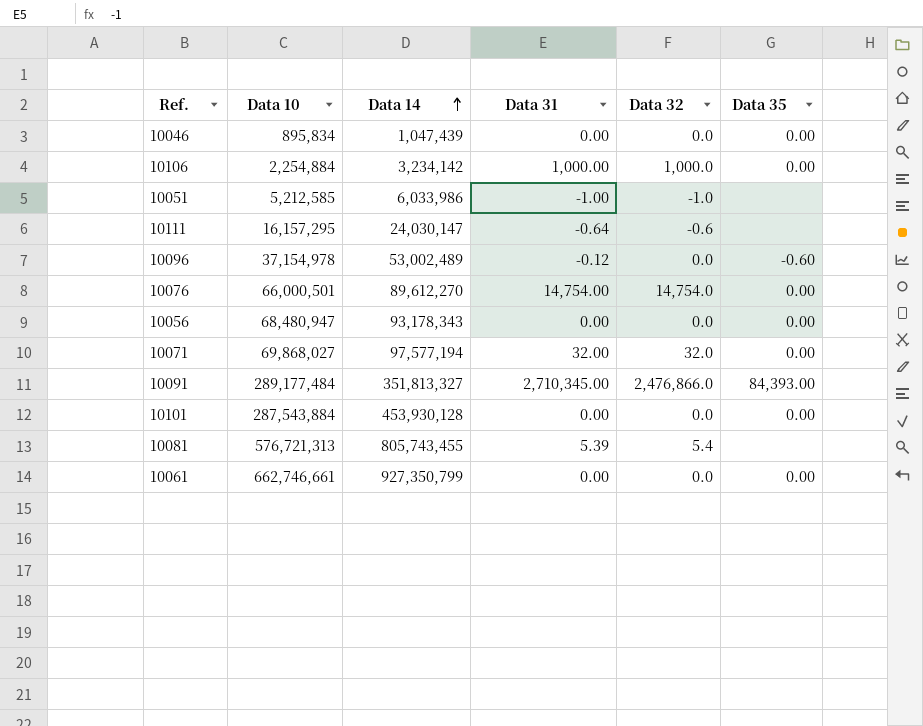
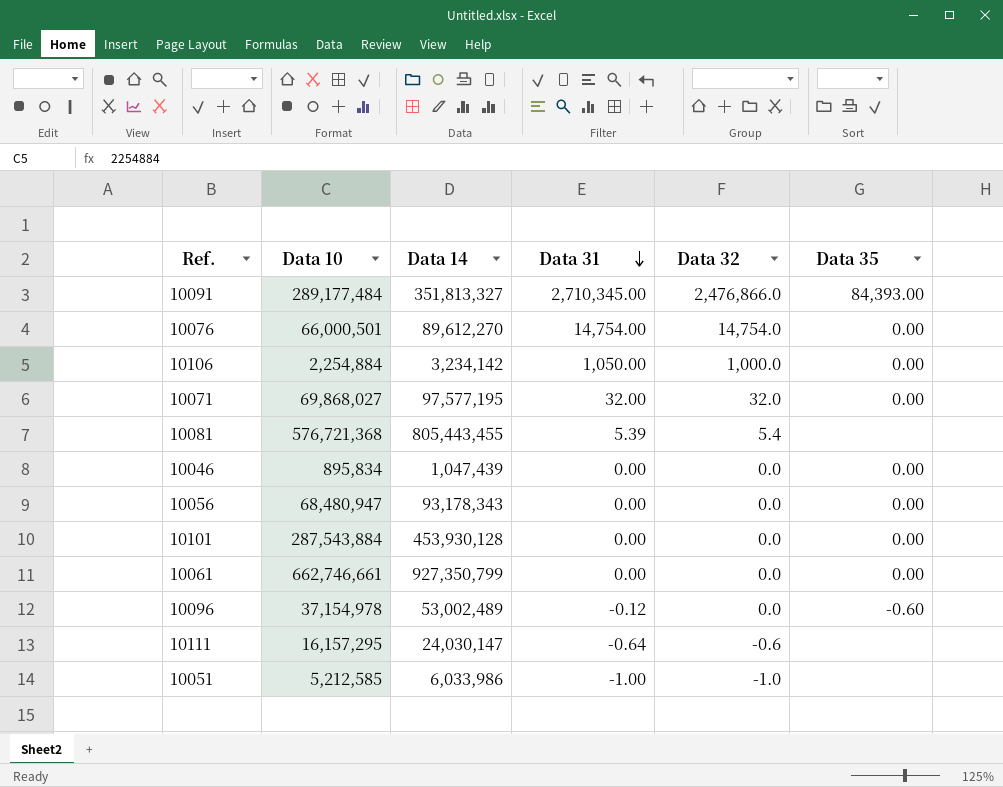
row order: Data 14 ascending -> Data 31 descending
10106 | Data 31: 1,000.00 -> 1,050.00
10071 | Data 14: 97,577,194 -> 97,577,195
10081 | Data 10: 576,721,313 -> 576,721,368
10081 | Data 14: 805,743,455 -> 805,443,455

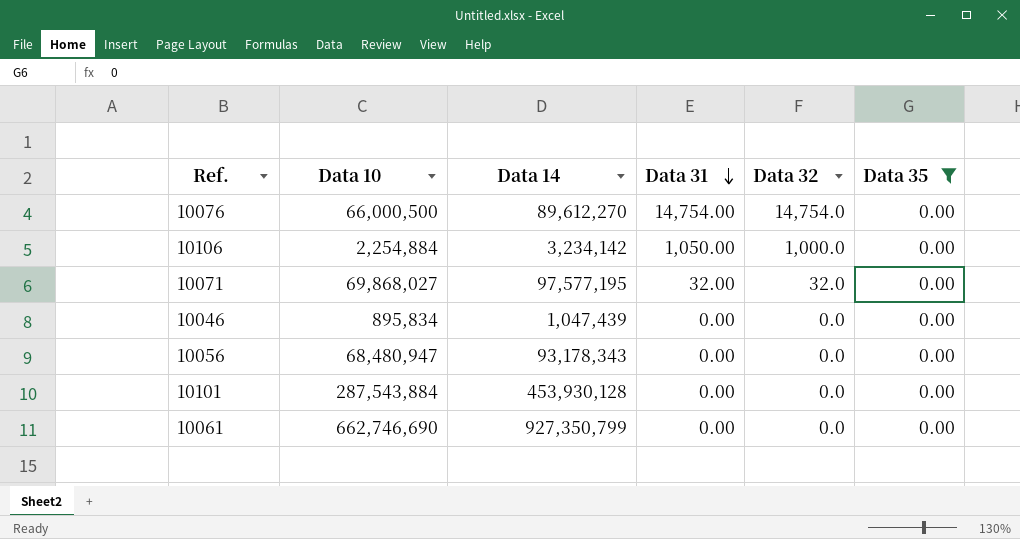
filter: none -> Data 35 = 0.00
10076 | Data 10: 66,000,501 -> 66,000,500
10061 | Data 10: 662,746,661 -> 662,746,690

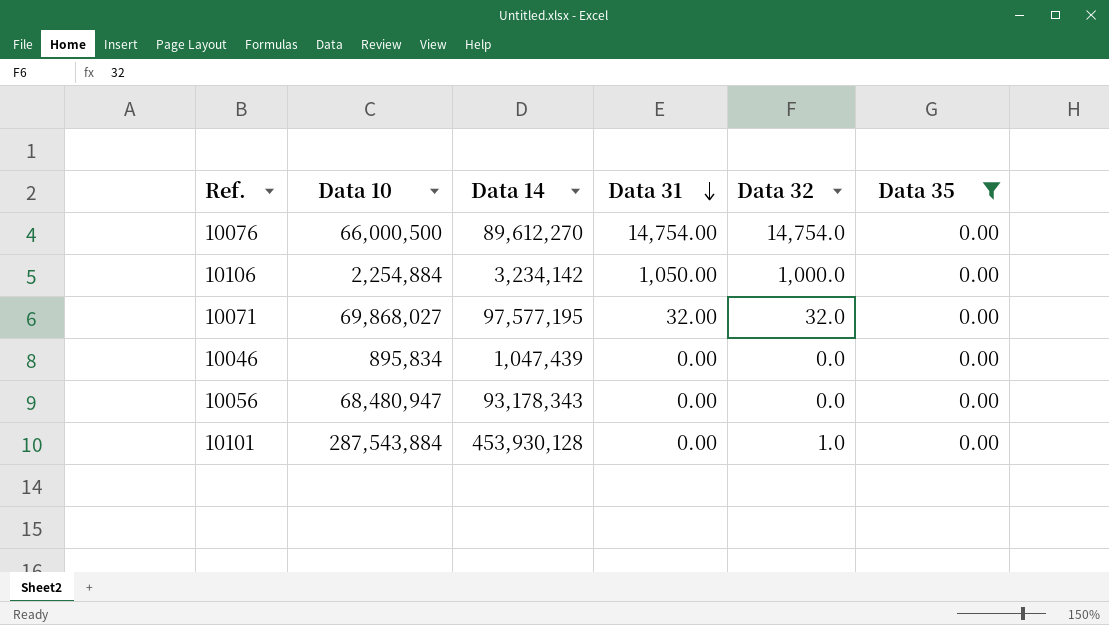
row 10061: 662,746,690 | 927,350,799 | 0.00 | 0.0 | 0.00 -> none
10101 | Data 32: 0.0 -> 1.0

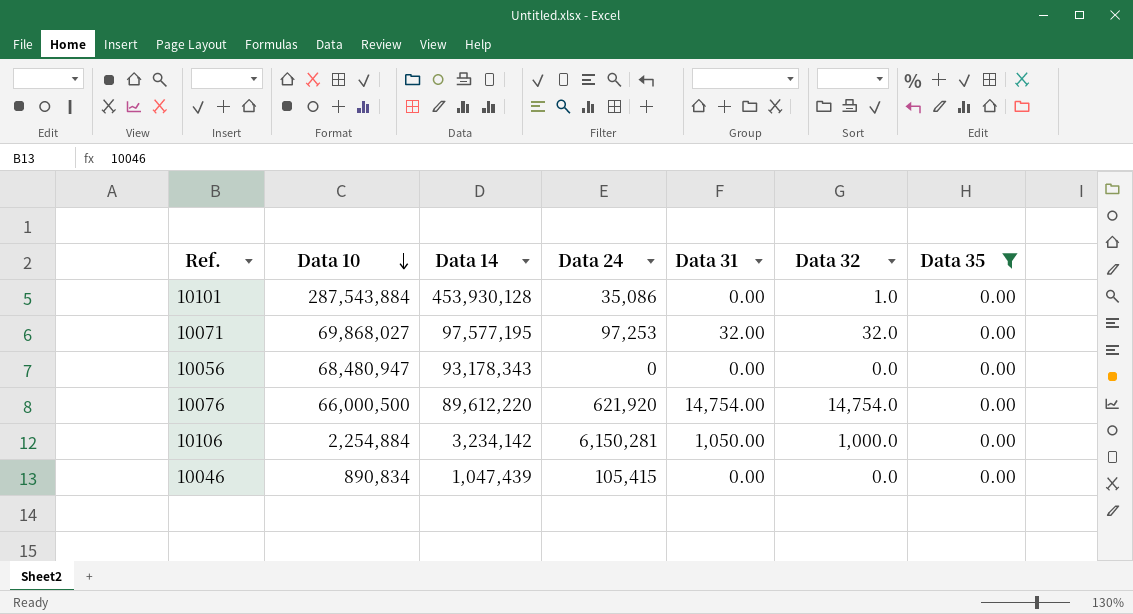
row order: Data 31 descending -> Data 10 descending
column Data 24 | position: none -> 4
10076 | Data 14: 89,612,270 -> 89,612,220
10046 | Data 10: 895,834 -> 890,834

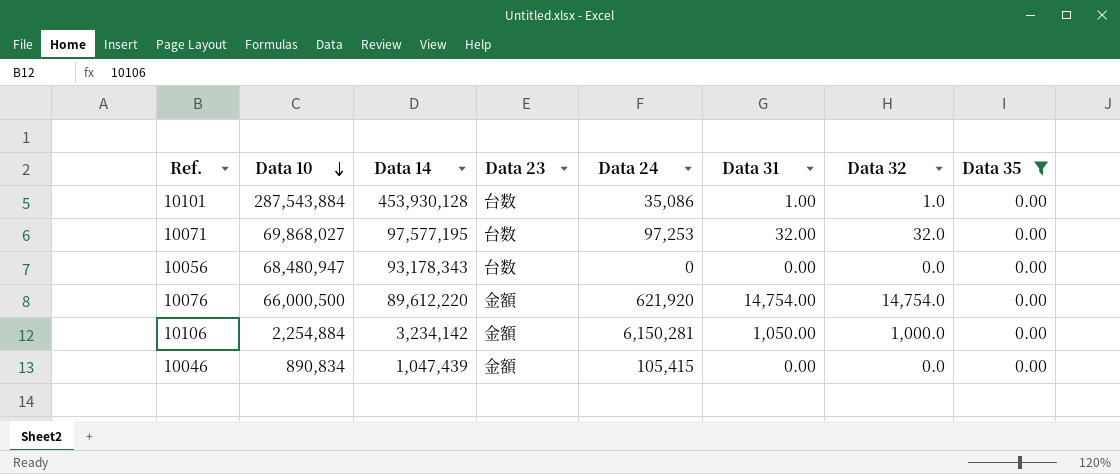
column Data 23 | position: none -> 4
10101 | Data 31: 0.00 -> 1.00

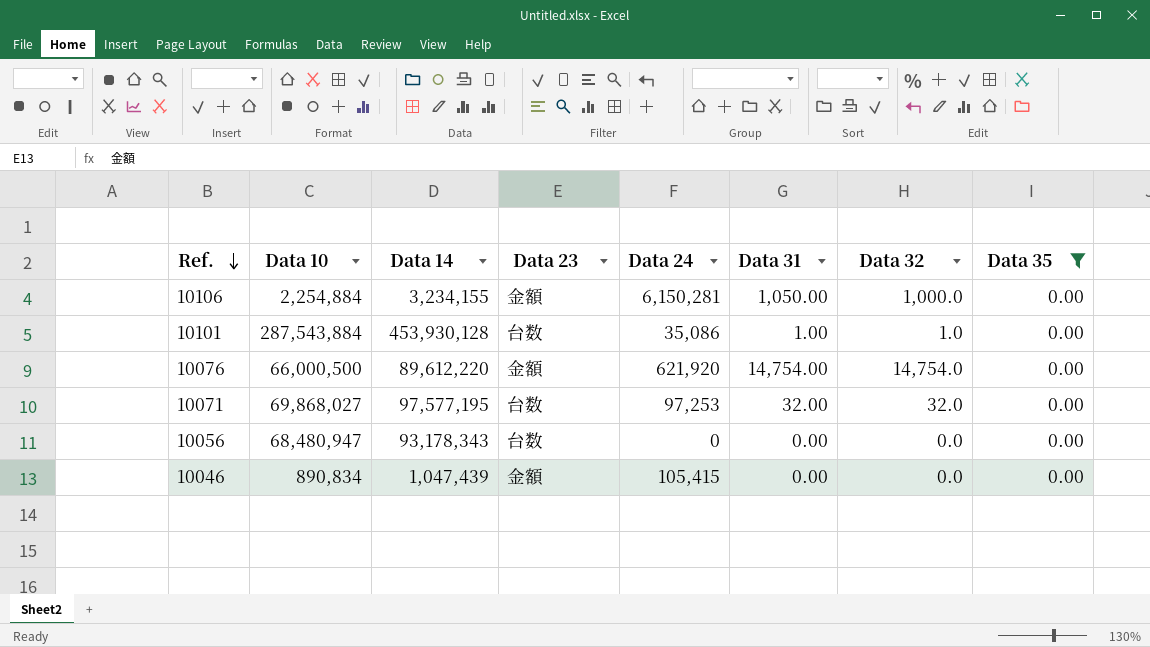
row order: Data 10 descending -> Ref. descending
10106 | Data 14: 3,234,142 -> 3,234,155

